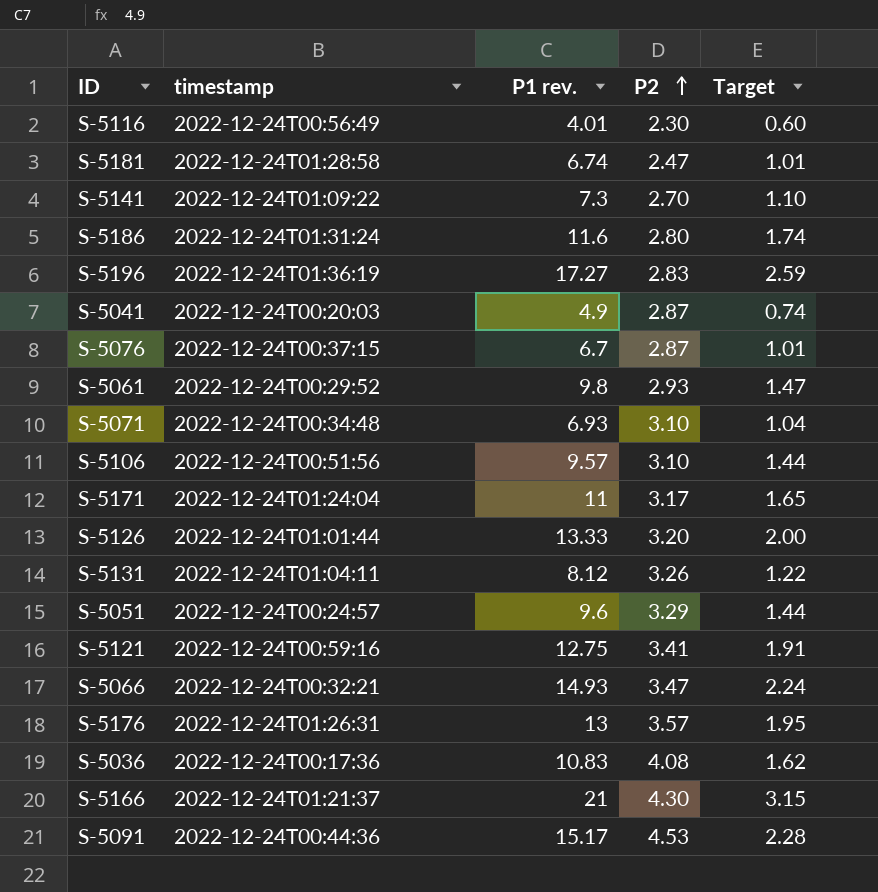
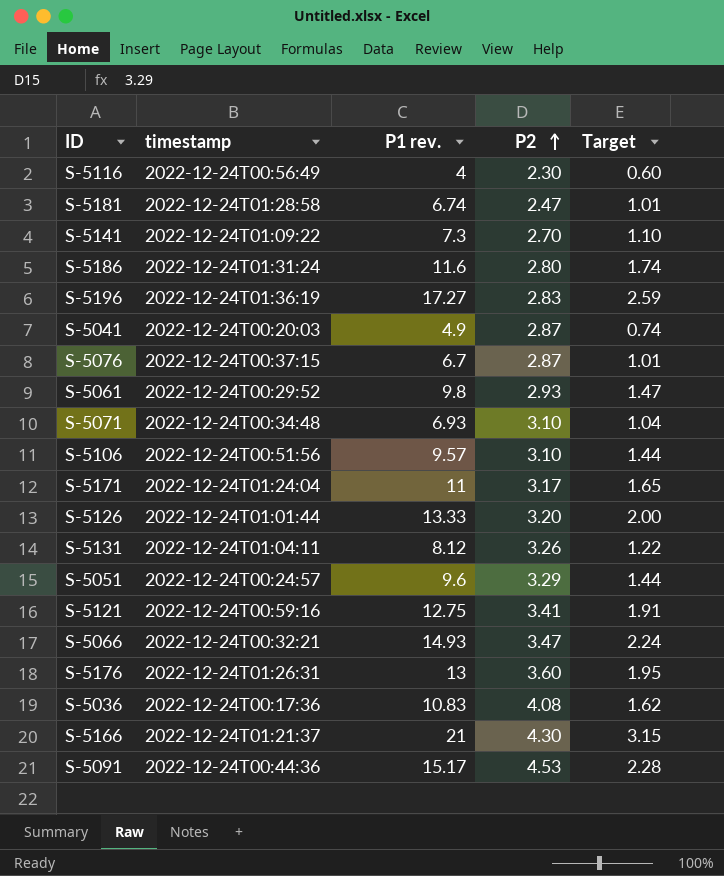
S-5116 | P1 rev.: 4.01 -> 4
S-5176 | P2: 3.57 -> 3.60

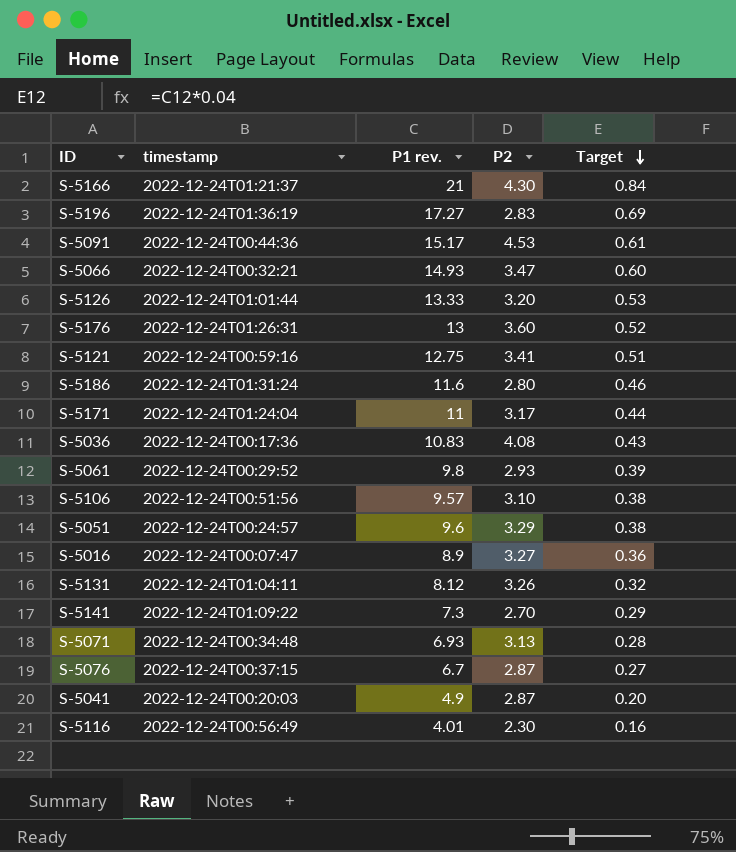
row order: P2 ascending -> Target descending
column Target | formula: [P1 rev.] * 0.15 -> [P1 rev.] * 0.04
row S-5181: 2022-12-24T01:28:58 | 6.74 | 2.47 | 1.01 -> none
row S-5016: none -> 2022-12-24T00:07:47 | 8.9 | 3.27 | 0.36
S-5071 | P2: 3.10 -> 3.13
S-5116 | P1 rev.: 4 -> 4.01

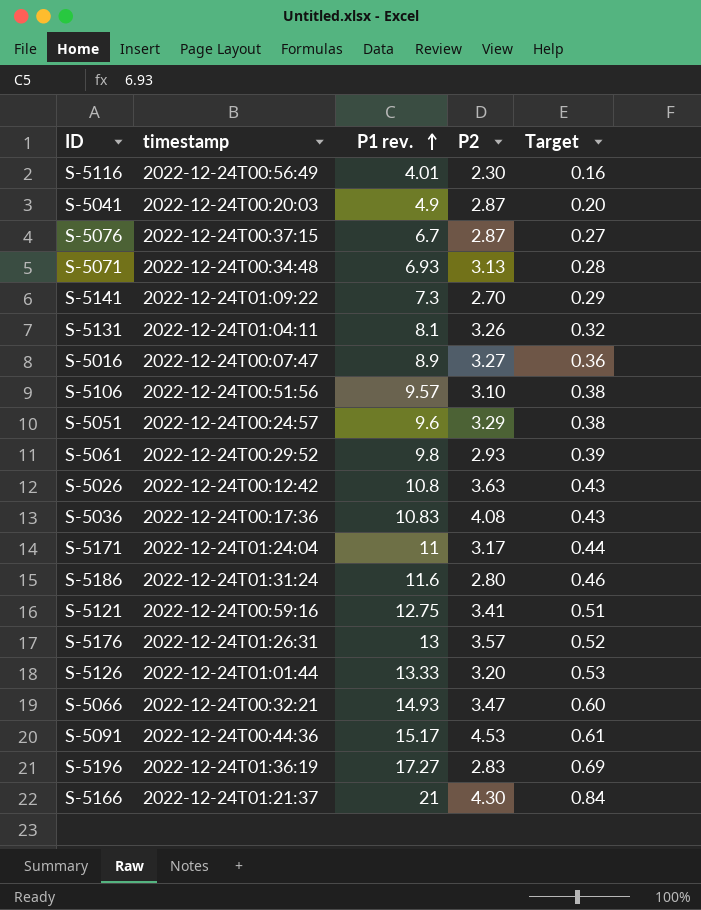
row order: Target descending -> P1 rev. ascending
S-5131 | P1 rev.: 8.12 -> 8.1
row S-5026: none -> 2022-12-24T00:12:42 | 10.8 | 3.63 | 0.43
S-5176 | P2: 3.60 -> 3.57

